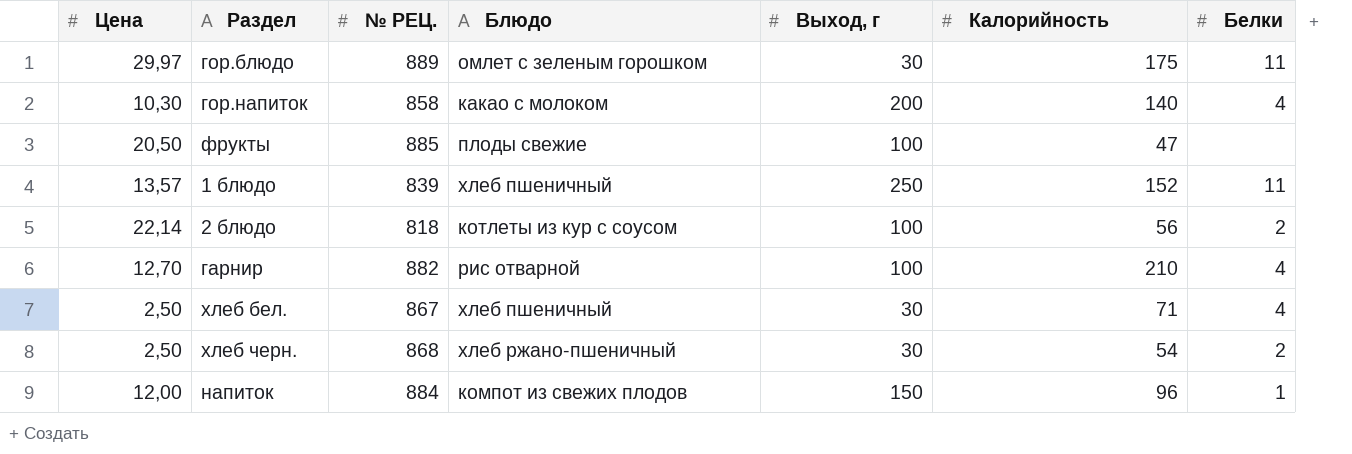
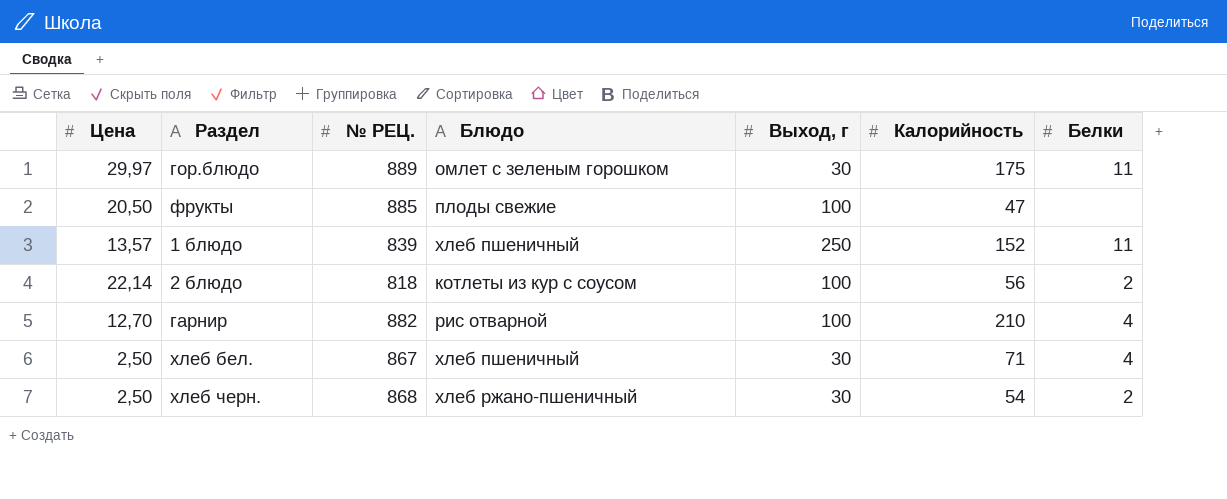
row гор.напиток: 10,30 | 858 | какао с молоком | 200 | 140 | 4 -> none
row напиток: 12,00 | 884 | компот из свежих плодов | 150 | 96 | 1 -> none

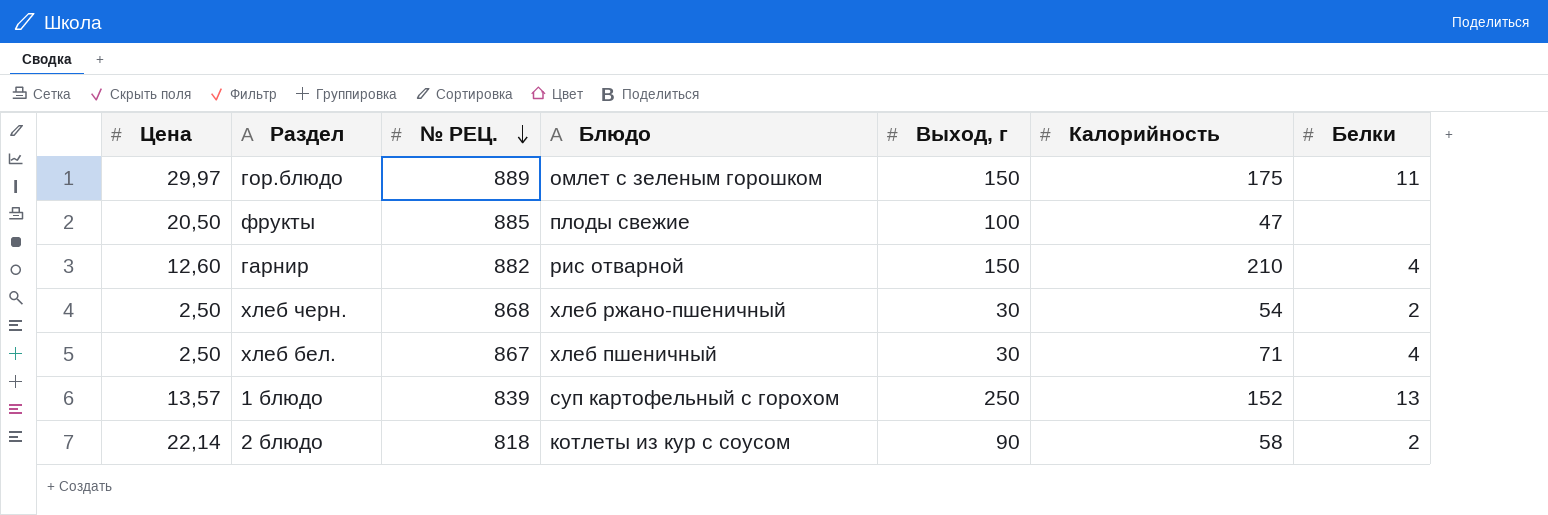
row order: none -> № РЕЦ. descending
гор.блюдо | Выход, г: 30 -> 150
гарнир | Цена: 12,70 -> 12,60
гарнир | Выход, г: 100 -> 150
1 блюдо | Блюдо: хлеб пшеничный -> суп картофельный с горохом
1 блюдо | Белки: 11 -> 13
2 блюдо | Выход, г: 100 -> 90
2 блюдо | Калорийность: 56 -> 58

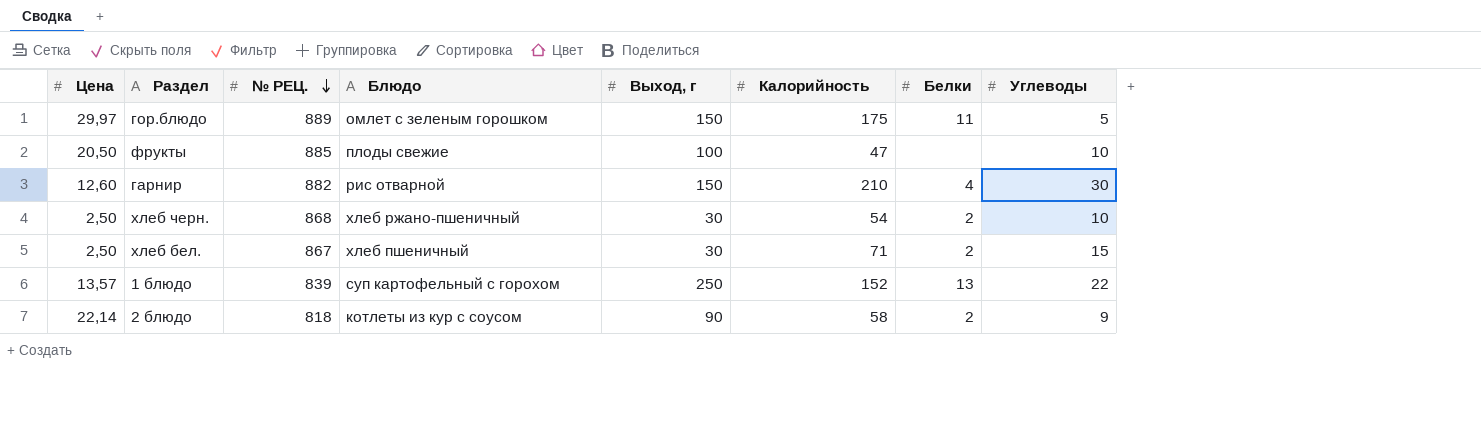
column Углеводы | position: none -> 8
хлеб бел. | Белки: 4 -> 2

